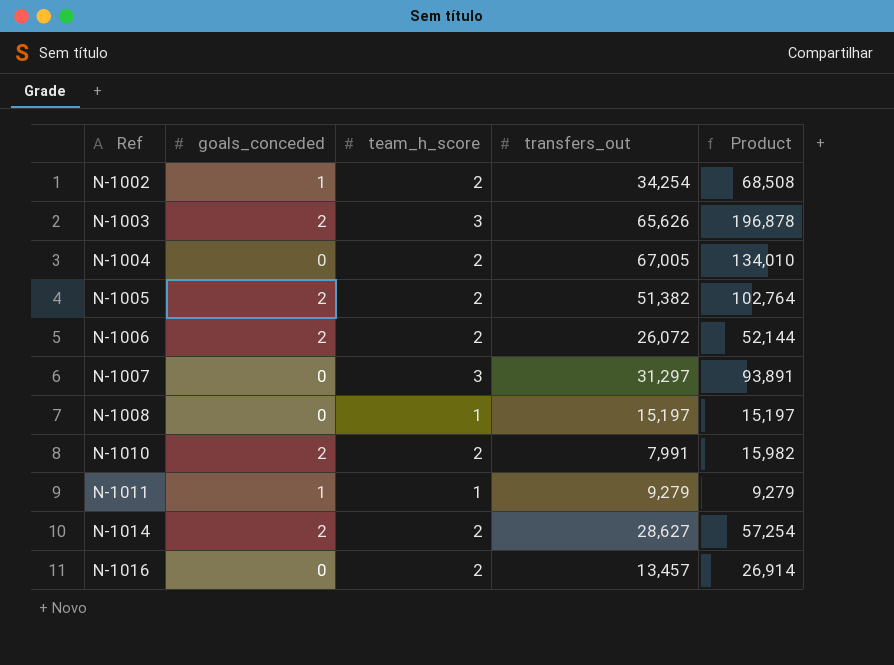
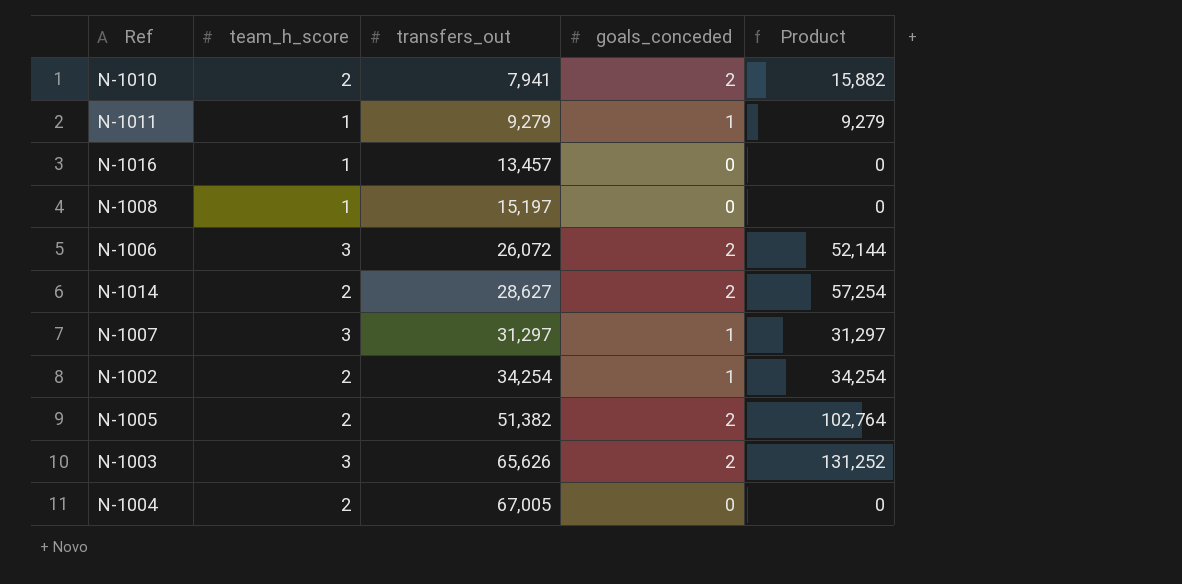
row order: Ref ascending -> transfers_out ascending
column goals_conceded | position: 2 -> 4
column Product | formula: [team_h_score] * [transfers_out] -> [transfers_out] * [goals_conceded]
N-1010 | transfers_out: 7,991 -> 7,941
N-1016 | team_h_score: 2 -> 1
N-1006 | team_h_score: 2 -> 3
N-1007 | goals_conceded: 0 -> 1

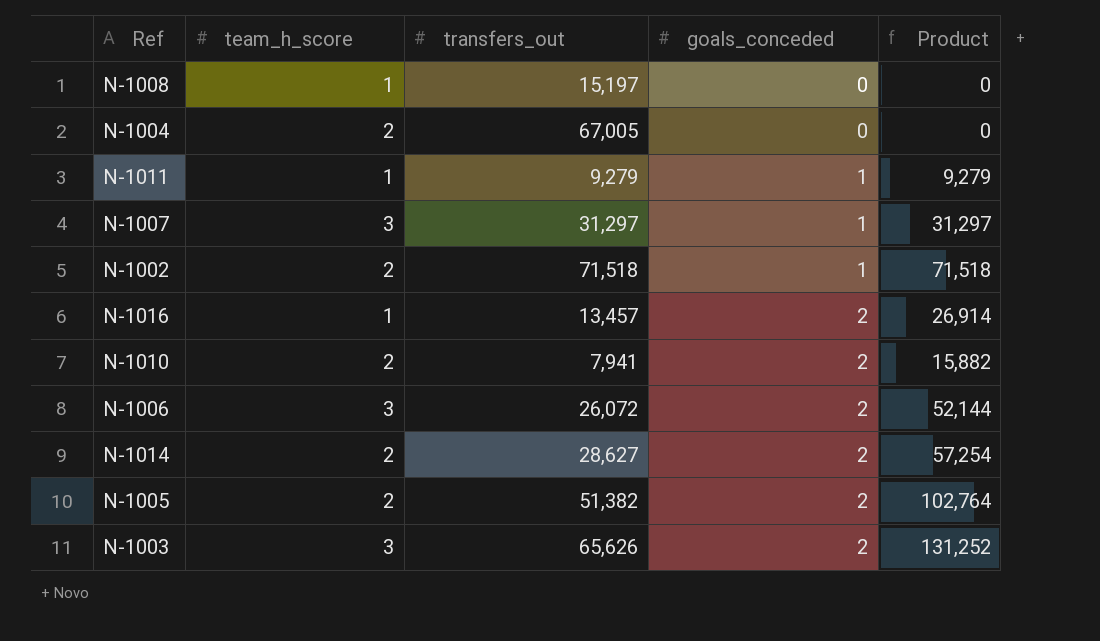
row order: transfers_out ascending -> goals_conceded ascending
N-1002 | transfers_out: 34,254 -> 71,518
N-1002 | Product: 34,254 -> 71,518
N-1016 | goals_conceded: 0 -> 2
N-1016 | Product: 0 -> 26,914

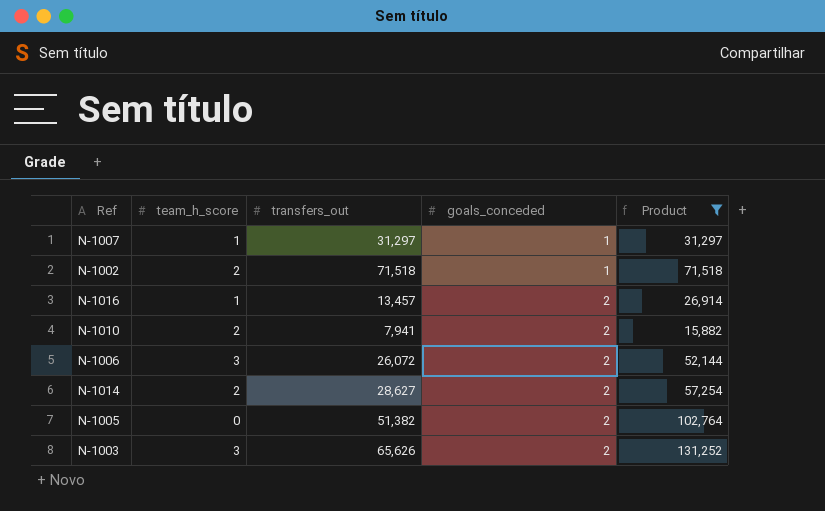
filter: none -> Product >= 15,882
N-1007 | team_h_score: 3 -> 1
N-1005 | team_h_score: 2 -> 0

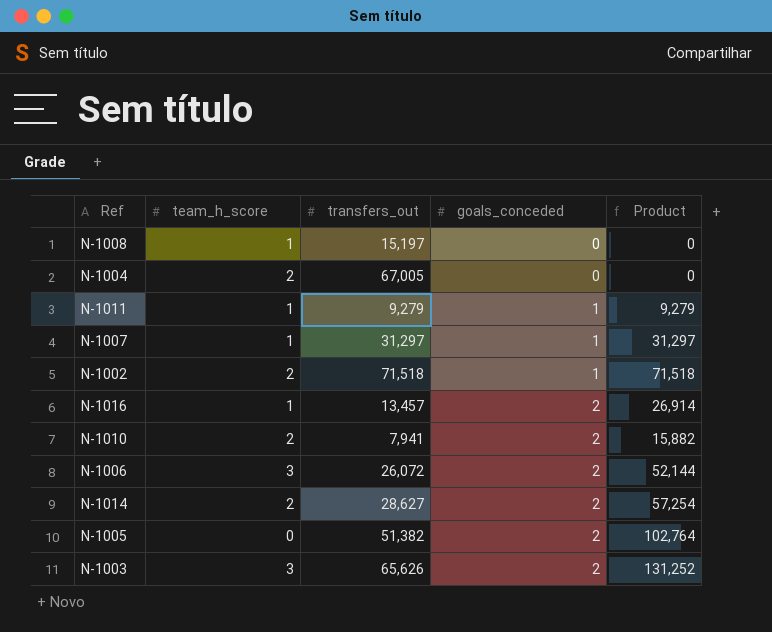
filter: Product >= 15,882 -> none

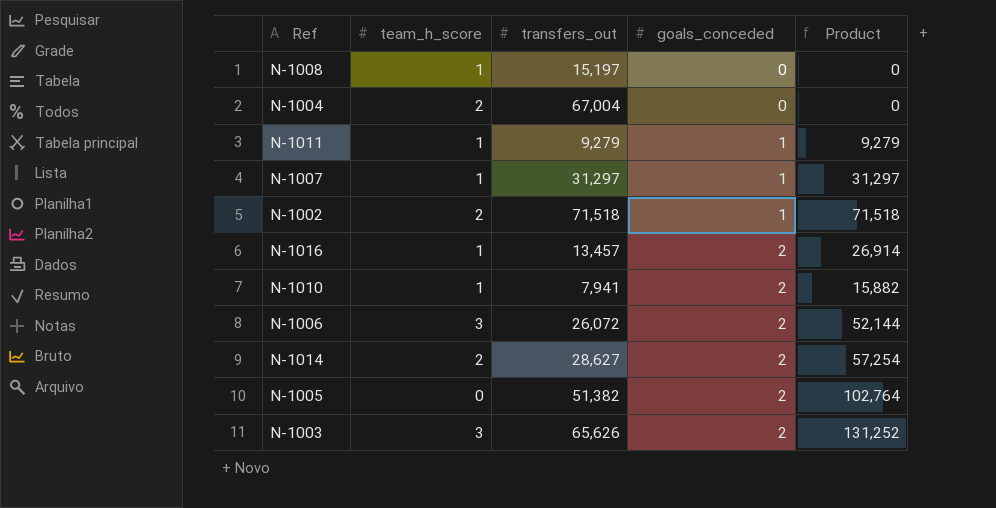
N-1004 | transfers_out: 67,005 -> 67,004
N-1010 | team_h_score: 2 -> 1

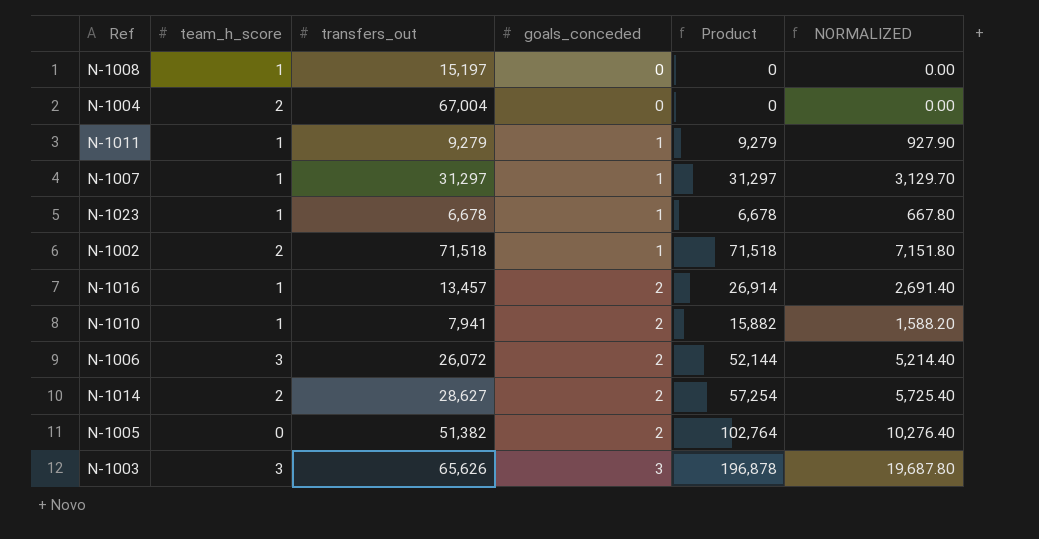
column NORMALIZED | formula: none -> [Product] * 0.1
row N-1023: none -> 1 | 6,678 | 1 | 6,678 | 667.80
N-1003 | goals_conceded: 2 -> 3
N-1003 | Product: 131,252 -> 196,878

